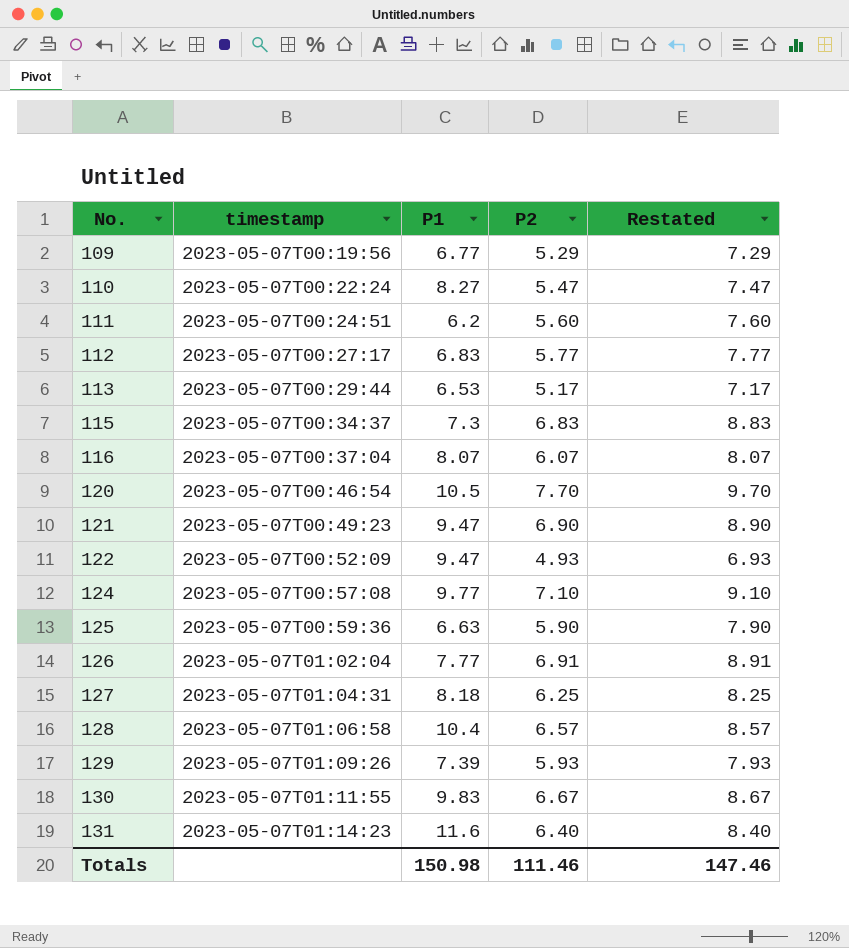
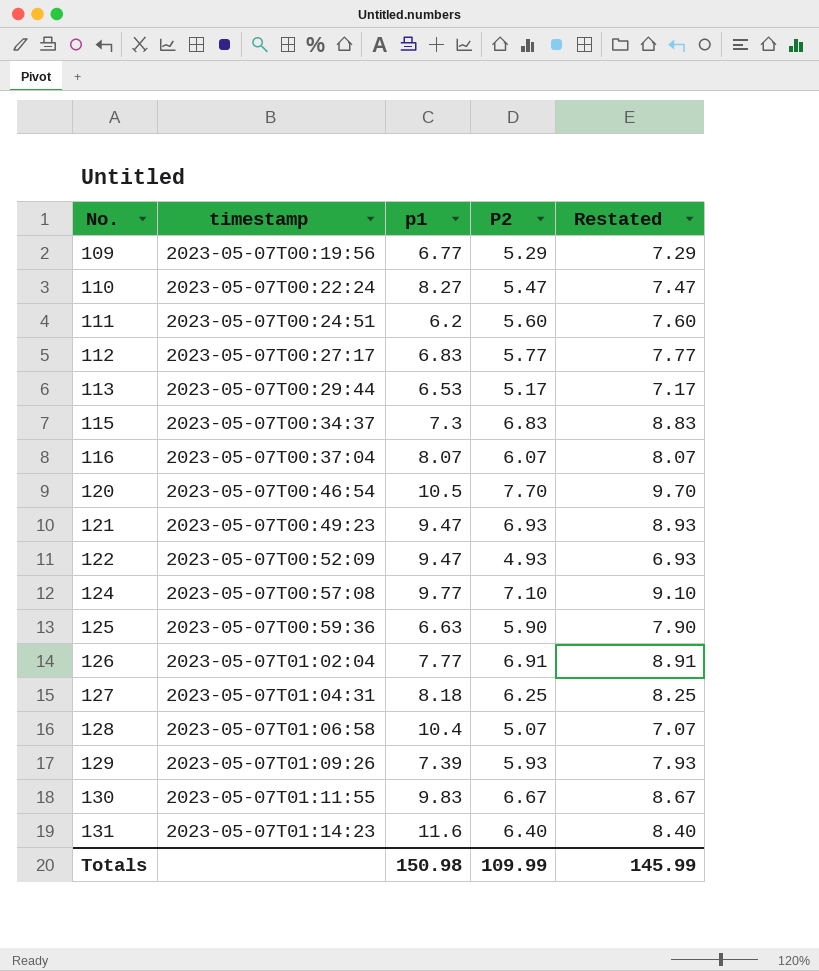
column name: P1 -> p1
121 | P2: 6.90 -> 6.93
121 | Restated: 8.90 -> 8.93
128 | P2: 6.57 -> 5.07
128 | Restated: 8.57 -> 7.07
Totals | P2: 111.46 -> 109.99
Totals | Restated: 147.46 -> 145.99

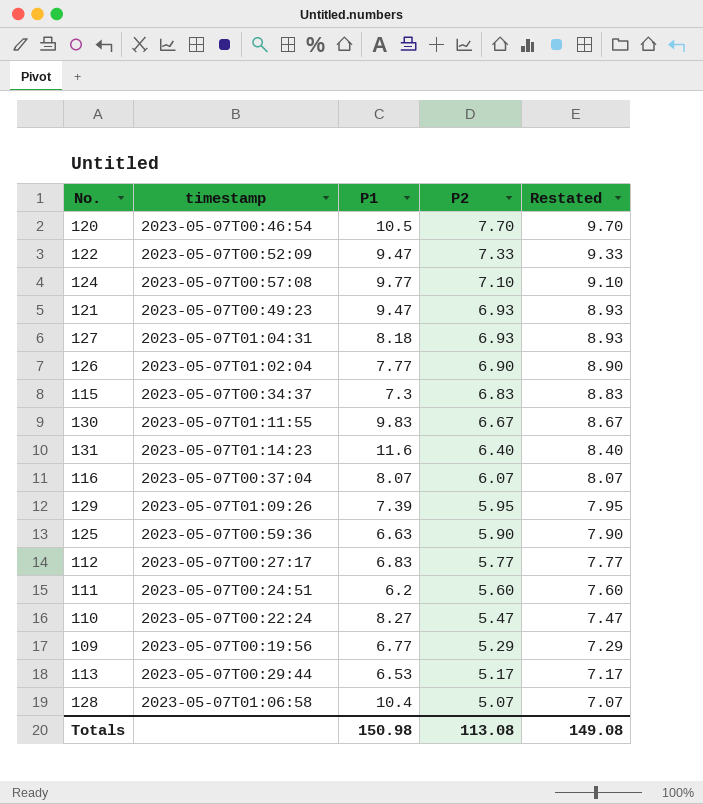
row order: No. ascending -> P2 descending
column name: p1 -> P1
122 | P2: 4.93 -> 7.33
122 | Restated: 6.93 -> 9.33
127 | P2: 6.25 -> 6.93
127 | Restated: 8.25 -> 8.93
126 | P2: 6.91 -> 6.90
126 | Restated: 8.91 -> 8.90
129 | P2: 5.93 -> 5.95
129 | Restated: 7.93 -> 7.95
Totals | P2: 109.99 -> 113.08
Totals | Restated: 145.99 -> 149.08

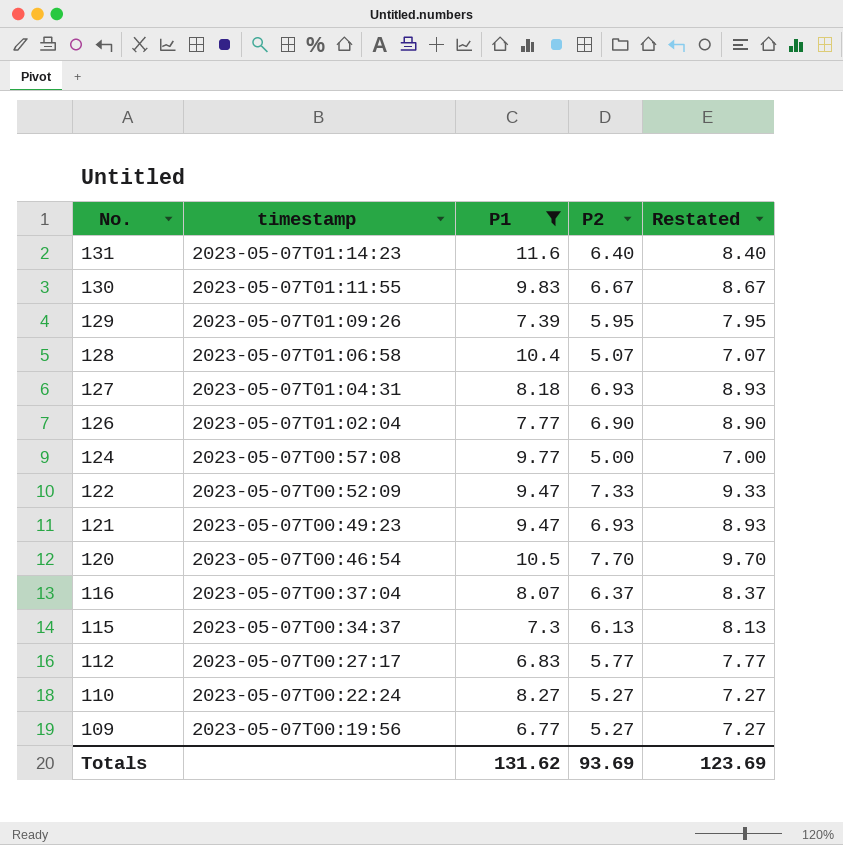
filter: none -> P1 >= 6.77
row order: P2 descending -> No. descending
124 | P2: 7.10 -> 5.00
124 | Restated: 9.10 -> 7.00
116 | P2: 6.07 -> 6.37
116 | Restated: 8.07 -> 8.37
115 | P2: 6.83 -> 6.13
115 | Restated: 8.83 -> 8.13
110 | P2: 5.47 -> 5.27
110 | Restated: 7.47 -> 7.27
109 | P2: 5.29 -> 5.27
109 | Restated: 7.29 -> 7.27
Totals | P1: 150.98 -> 131.62
Totals | P2: 113.08 -> 93.69
Totals | Restated: 149.08 -> 123.69

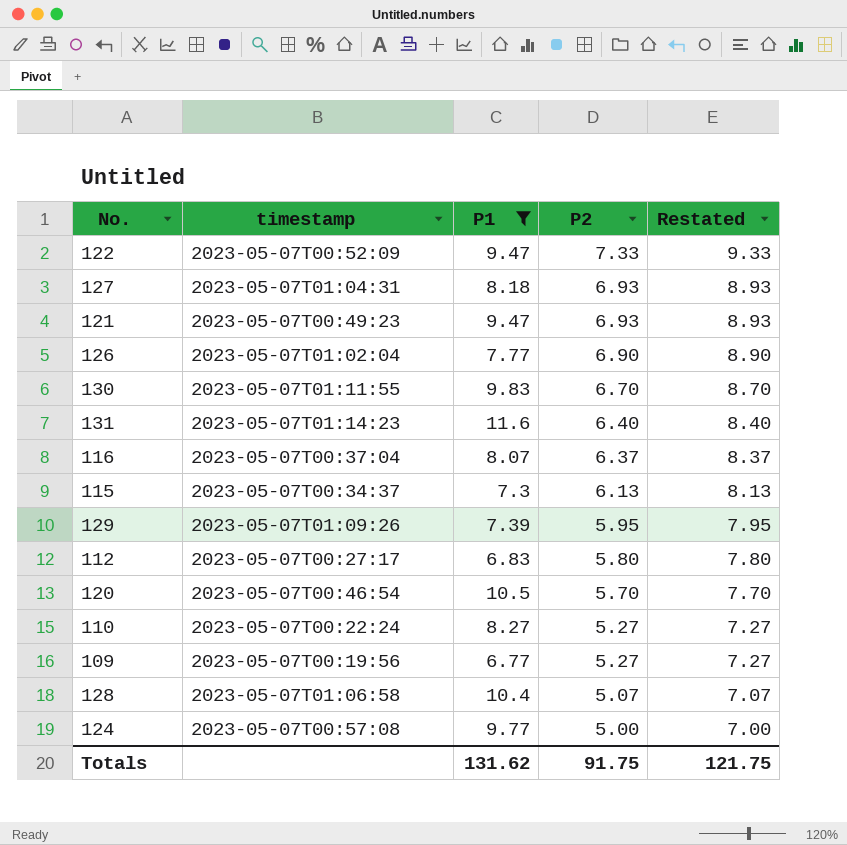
row order: No. descending -> P2 descending
130 | P2: 6.67 -> 6.70
130 | Restated: 8.67 -> 8.70
112 | P2: 5.77 -> 5.80
112 | Restated: 7.77 -> 7.80
120 | P2: 7.70 -> 5.70
120 | Restated: 9.70 -> 7.70
Totals | P2: 93.69 -> 91.75
Totals | Restated: 123.69 -> 121.75

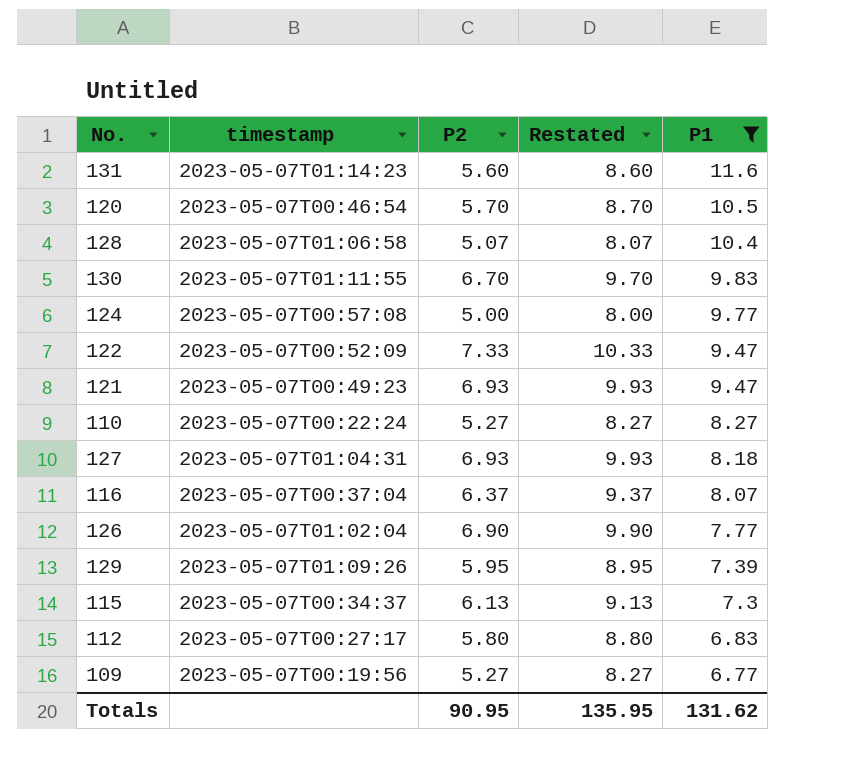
row order: P2 descending -> P1 descending
column Restated | formula: [P2] + 2 -> [P2] + 3
column P1 | position: 3 -> 5
131 | P2: 6.40 -> 5.60
Totals | P2: 91.75 -> 90.95
Totals | Restated: 121.75 -> 135.95

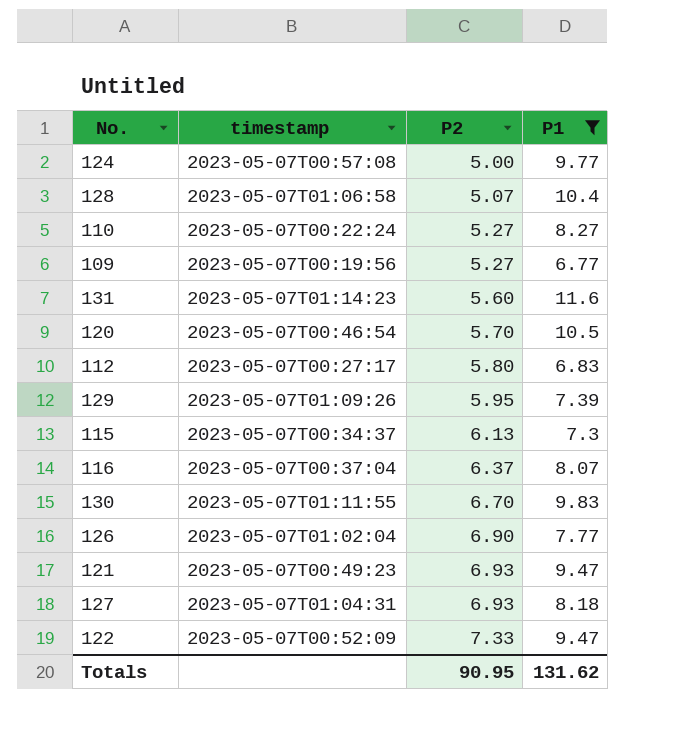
row order: P1 descending -> P2 ascending
column Restated | formula: [P2] + 3 -> none

